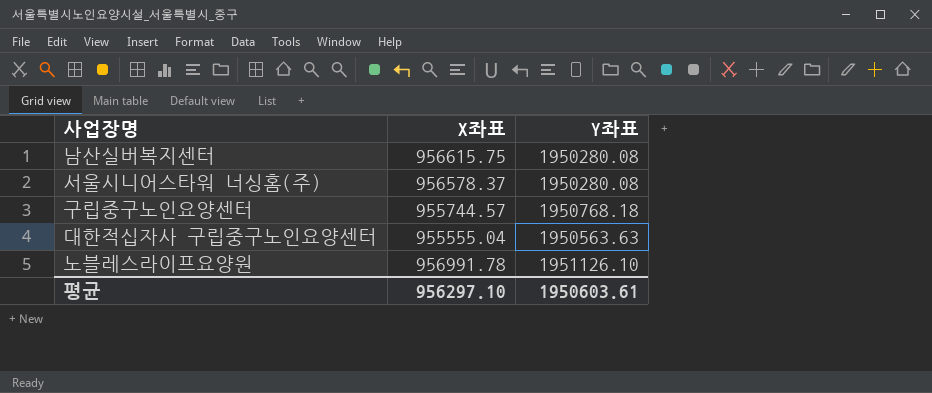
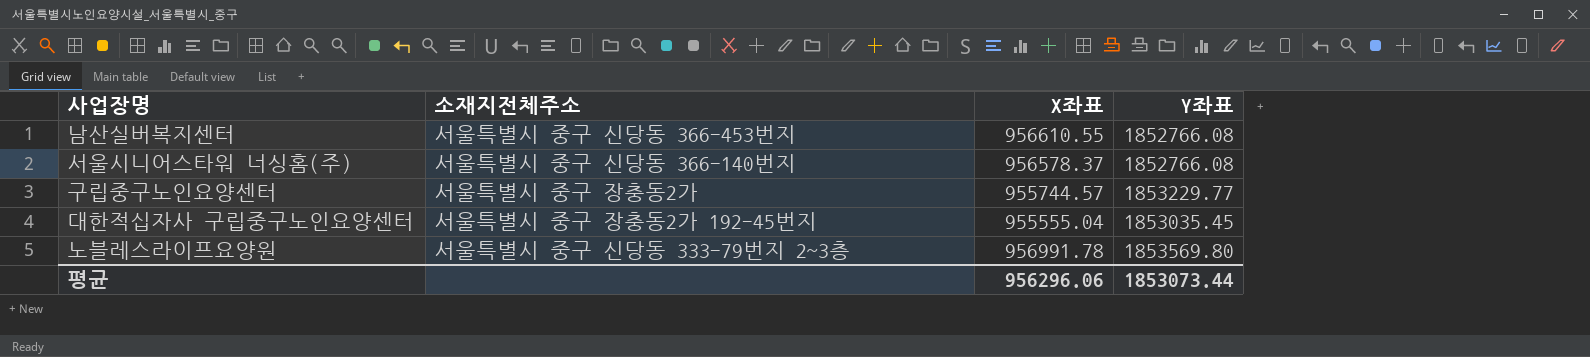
column 소재지전체주소 | position: none -> 2
남산실버복지센터 | X좌표: 956615.75 -> 956610.55
남산실버복지센터 | Y좌표: 1950280.08 -> 1852766.08
서울시니어스타워 너싱홈(주) | Y좌표: 1950280.08 -> 1852766.08
구립중구노인요양센터 | Y좌표: 1950768.18 -> 1853229.77
대한적십자사 구립중구노인요양센터 | Y좌표: 1950563.63 -> 1853035.45
노블레스라이프요양원 | Y좌표: 1951126.10 -> 1853569.80
평균 | X좌표: 956297.10 -> 956296.06
평균 | Y좌표: 1950603.61 -> 1853073.44

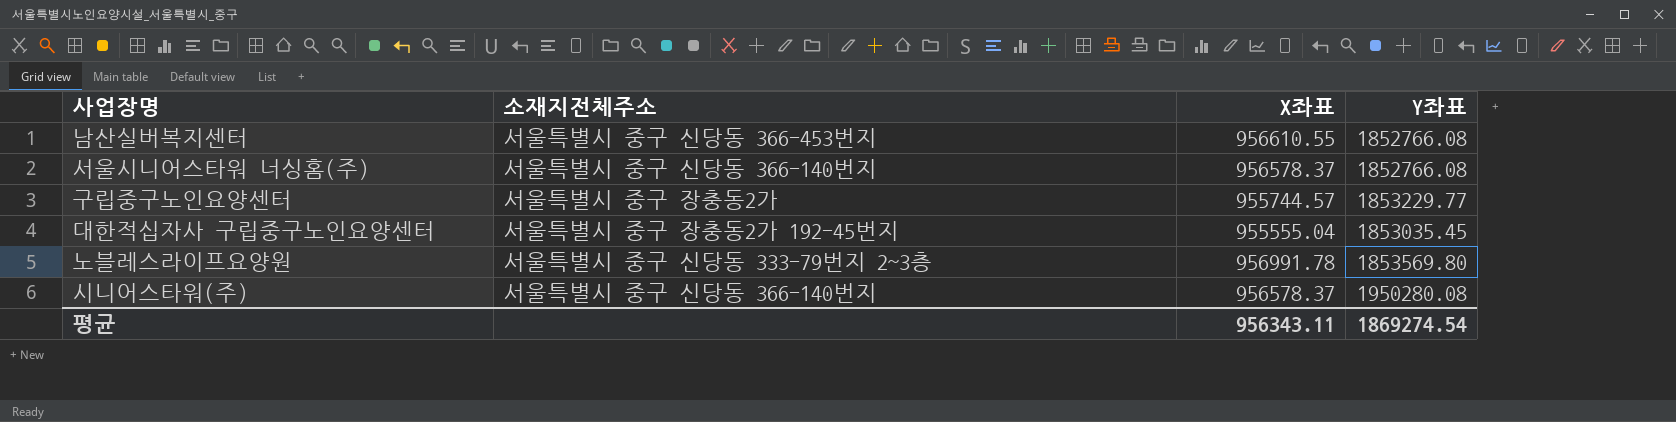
row 시니어스타워(주): none -> 서울특별시 중구 신당동 366-140번지 | 956578.37 | 1950280.08
평균 | X좌표: 956296.06 -> 956343.11
평균 | Y좌표: 1853073.44 -> 1869274.54

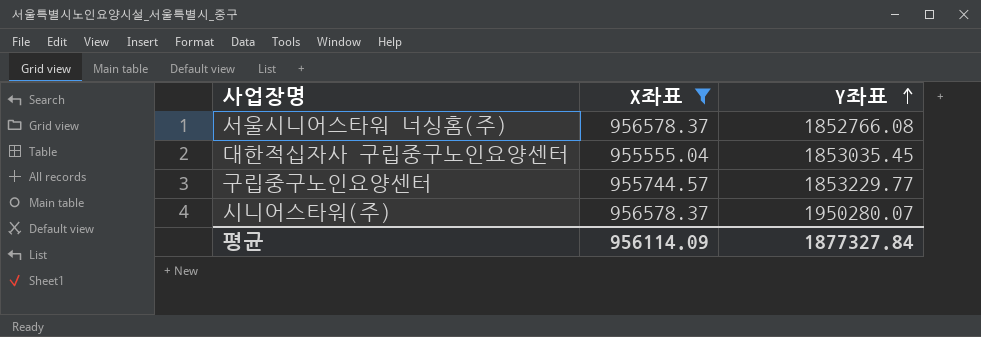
filter: none -> X좌표 <= 956578.37
row order: none -> Y좌표 ascending
column 소재지전체주소 | position: 2 -> none
시니어스타워(주) | Y좌표: 1950280.08 -> 1950280.07
평균 | X좌표: 956343.11 -> 956114.09
평균 | Y좌표: 1869274.54 -> 1877327.84

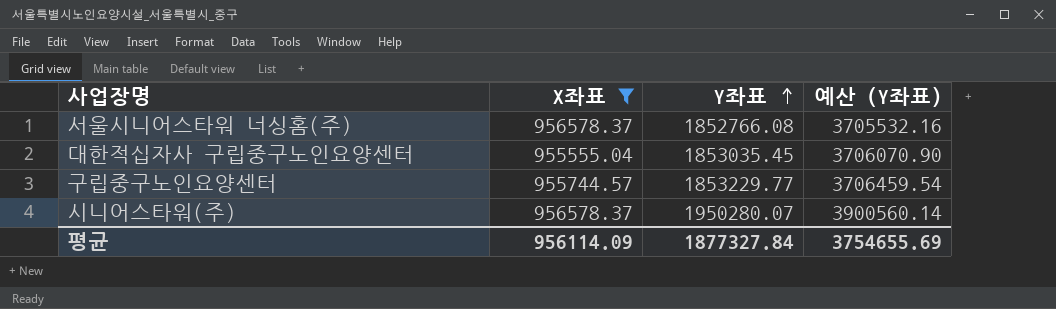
column 예산 (Y좌표) | formula: none -> [Y좌표] * 2

